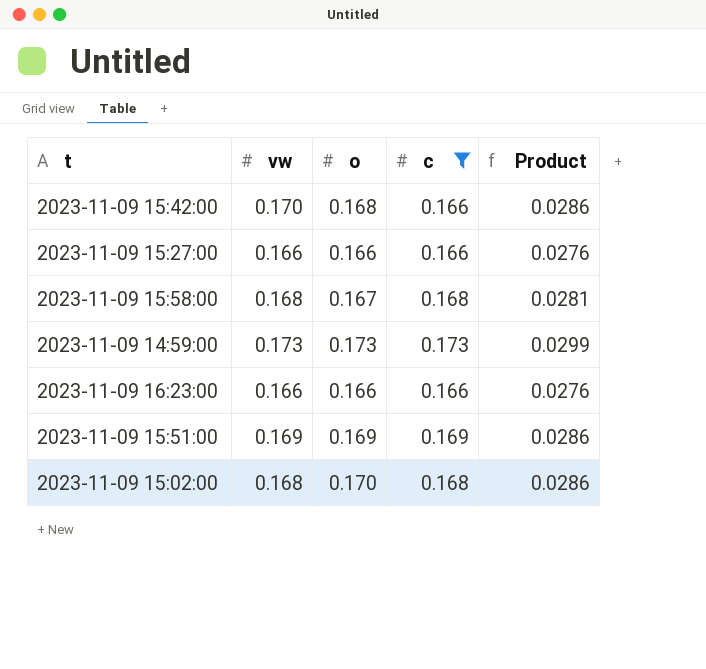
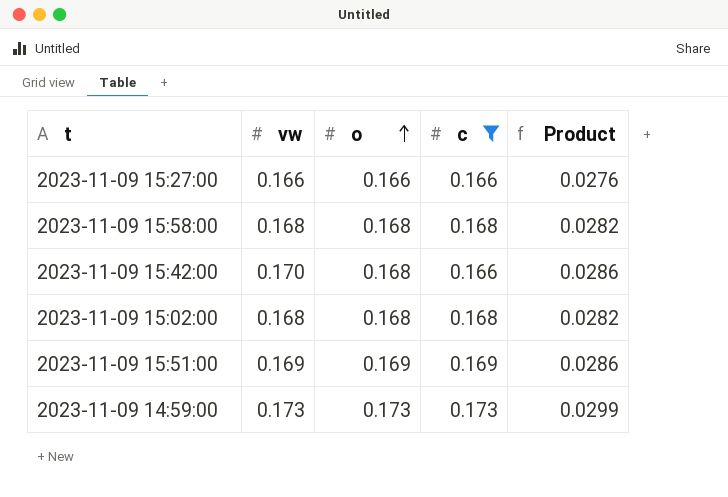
row order: none -> o ascending
row 2023-11-09 16:23:00: 0.166 | 0.166 | 0.166 | 0.0276 -> none
2023-11-09 15:58:00 | o: 0.167 -> 0.168
2023-11-09 15:58:00 | Product: 0.0281 -> 0.0282
2023-11-09 15:02:00 | o: 0.170 -> 0.168
2023-11-09 15:02:00 | Product: 0.0286 -> 0.0282

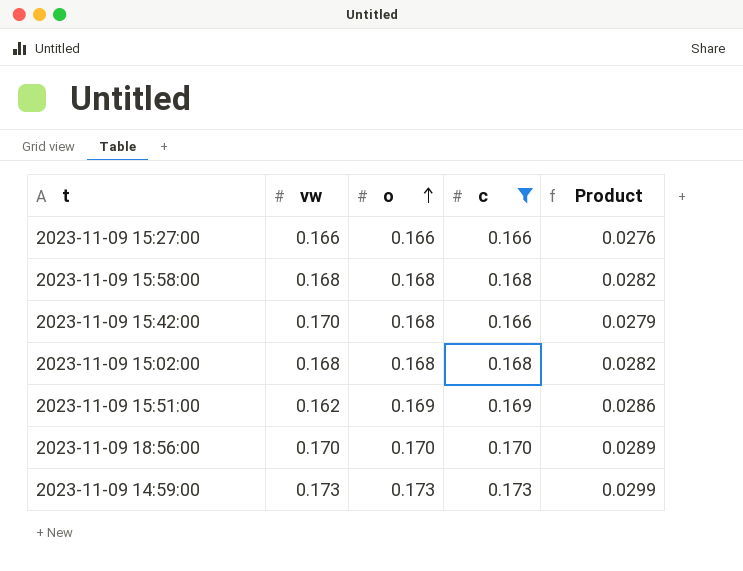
column Product | formula: [vw] * [o] -> [o] * [c]
2023-11-09 15:51:00 | vw: 0.169 -> 0.162
row 2023-11-09 18:56:00: none -> 0.170 | 0.170 | 0.170 | 0.0289

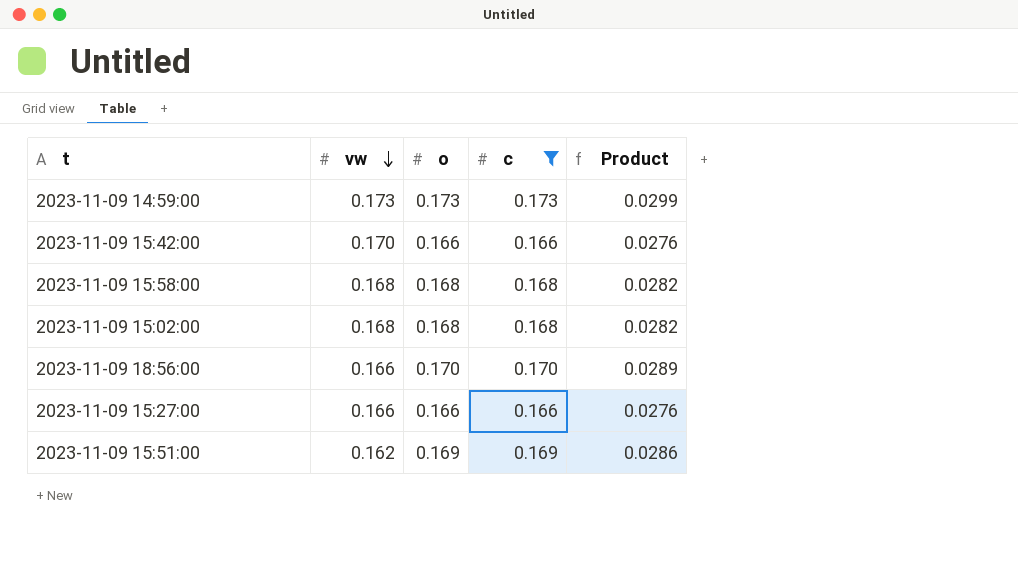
row order: o ascending -> vw descending
2023-11-09 15:42:00 | o: 0.168 -> 0.166
2023-11-09 15:42:00 | Product: 0.0279 -> 0.0276
2023-11-09 18:56:00 | vw: 0.170 -> 0.166

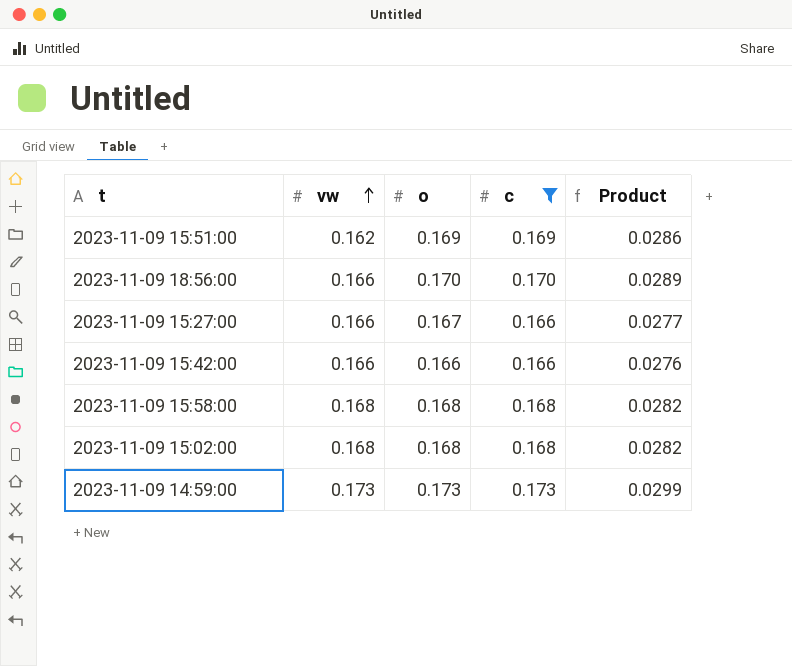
row order: vw descending -> vw ascending
2023-11-09 15:27:00 | o: 0.166 -> 0.167
2023-11-09 15:27:00 | Product: 0.0276 -> 0.0277
2023-11-09 15:42:00 | vw: 0.170 -> 0.166

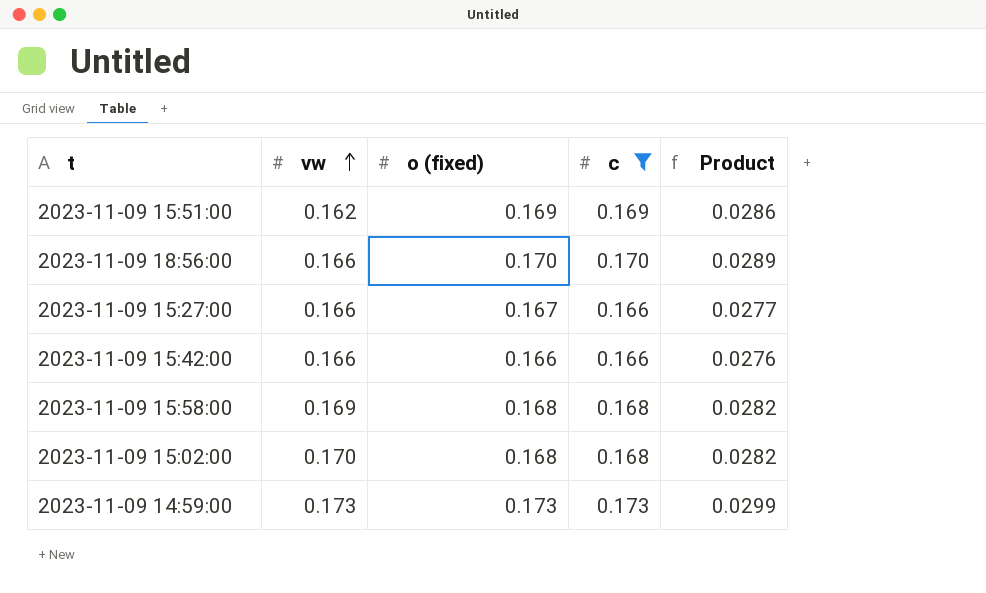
column name: o -> o (fixed)
2023-11-09 15:58:00 | vw: 0.168 -> 0.169
2023-11-09 15:02:00 | vw: 0.168 -> 0.170

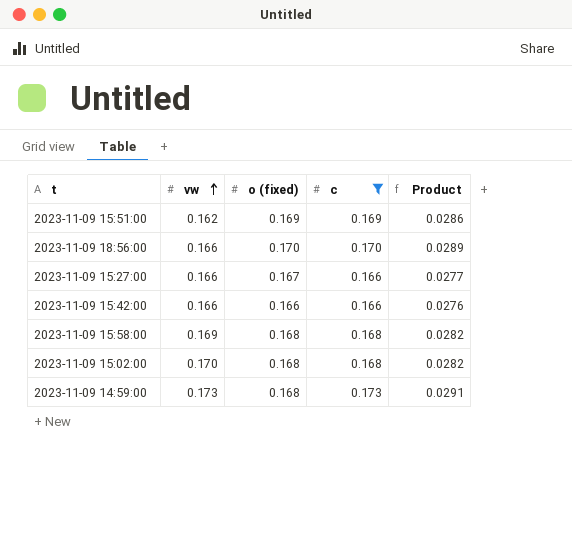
2023-11-09 14:59:00 | o (fixed): 0.173 -> 0.168
2023-11-09 14:59:00 | Product: 0.0299 -> 0.0291

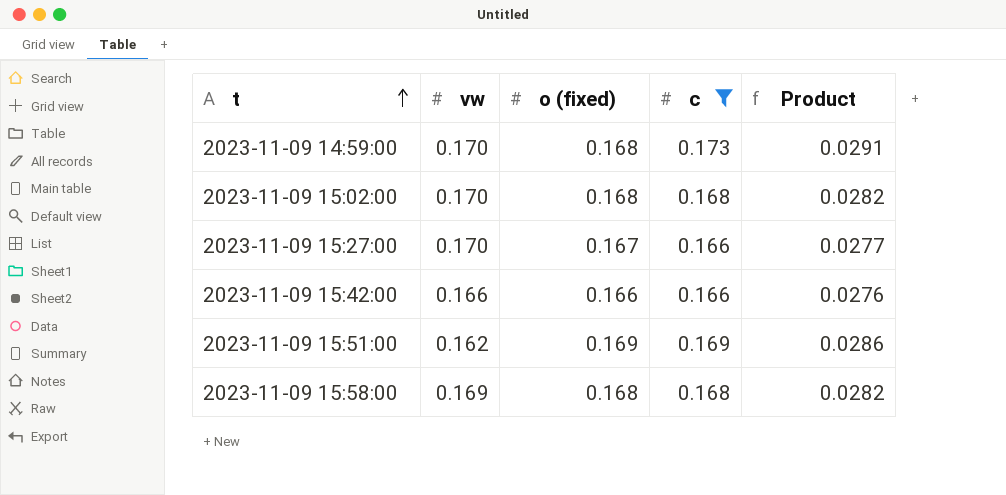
row order: vw ascending -> t ascending
row 2023-11-09 18:56:00: 0.166 | 0.170 | 0.170 | 0.0289 -> none
2023-11-09 14:59:00 | vw: 0.173 -> 0.170
2023-11-09 15:27:00 | vw: 0.166 -> 0.170

